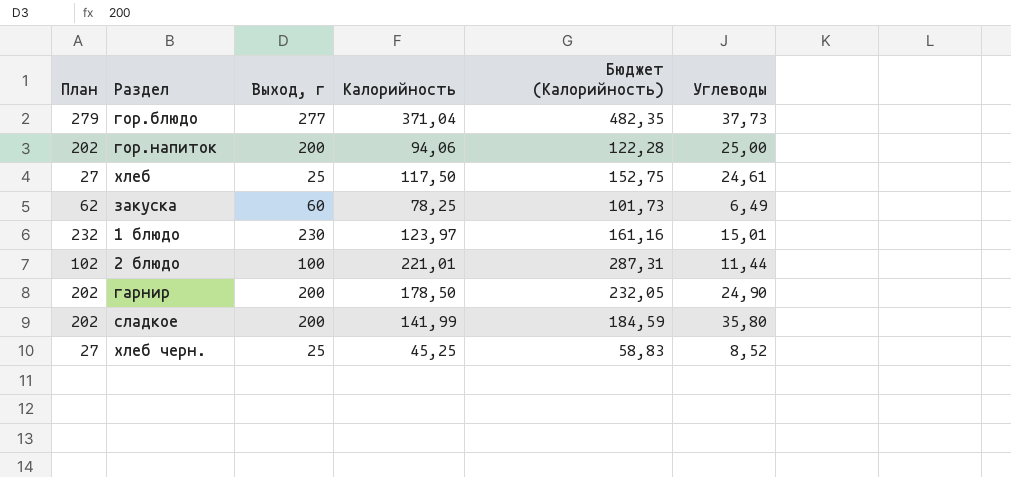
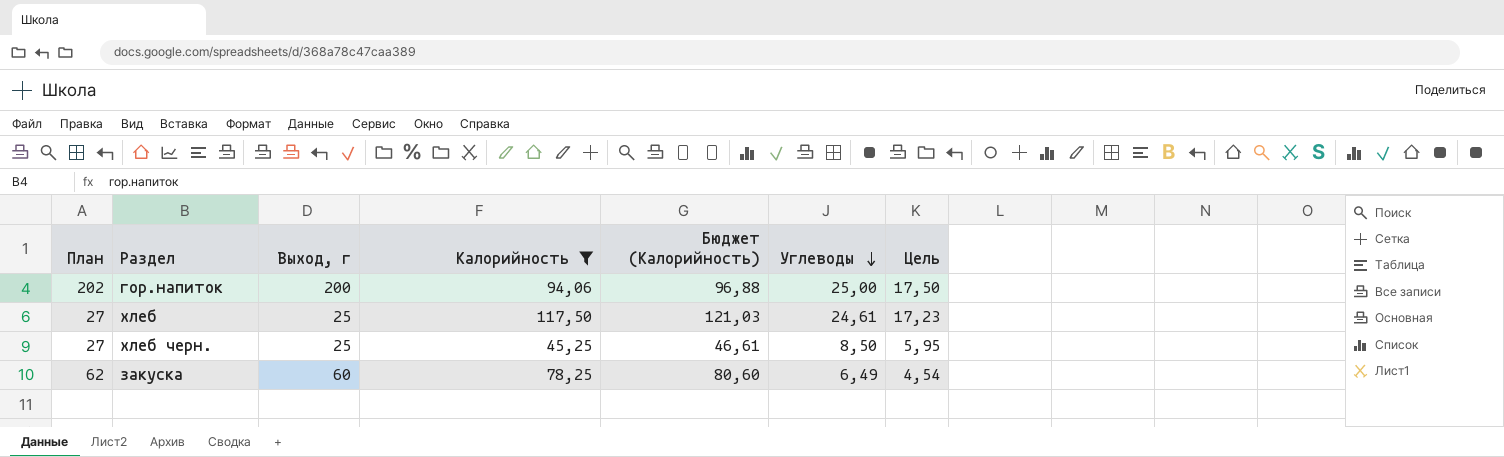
filter: none -> Калорийность <= 117,50
row order: none -> Углеводы descending
column Бюджет (Калорийность) | formula: [Калорийность] * 1,3 -> [Калорийность] * 1,03
column Цель | formula: none -> [Углеводы] * 0,7
хлеб черн. | Углеводы: 8,52 -> 8,50

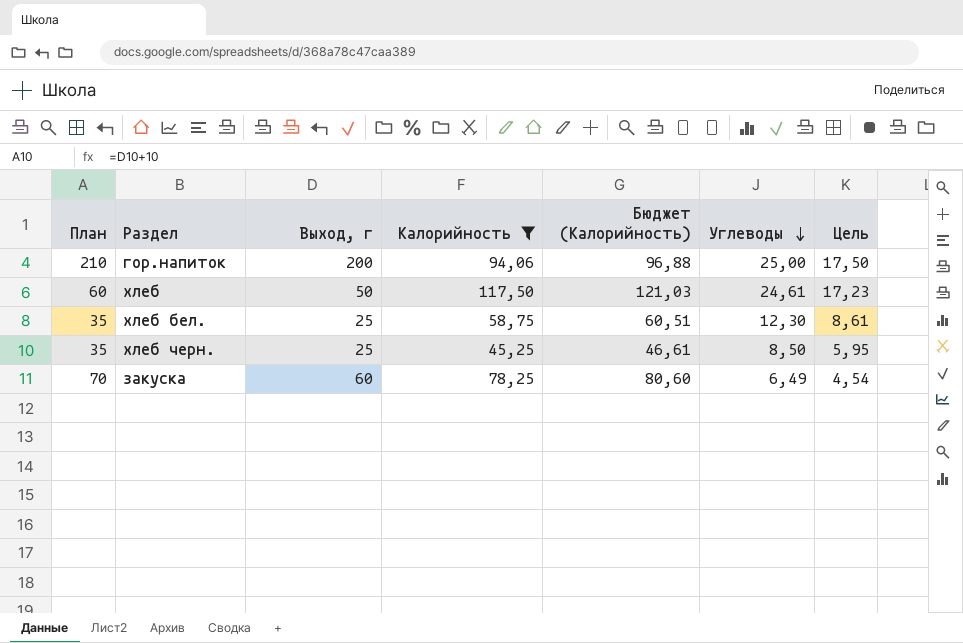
column План | formula: [Выход, г] + 2 -> [Выход, г] + 10
хлеб | Выход, г: 25 -> 50
row хлеб бел.: none -> 35 | 25 | 58,75 | 60,51 | 12,30 | 8,61

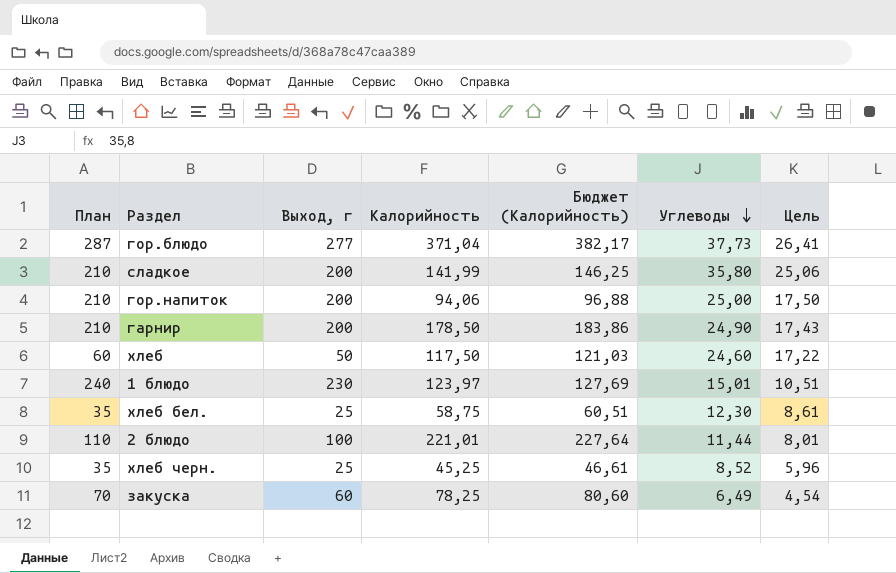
filter: Калорийность <= 117,50 -> none
хлеб | Углеводы: 24,61 -> 24,60
хлеб | Цель: 17,23 -> 17,22
хлеб черн. | Углеводы: 8,50 -> 8,52
хлеб черн. | Цель: 5,95 -> 5,96

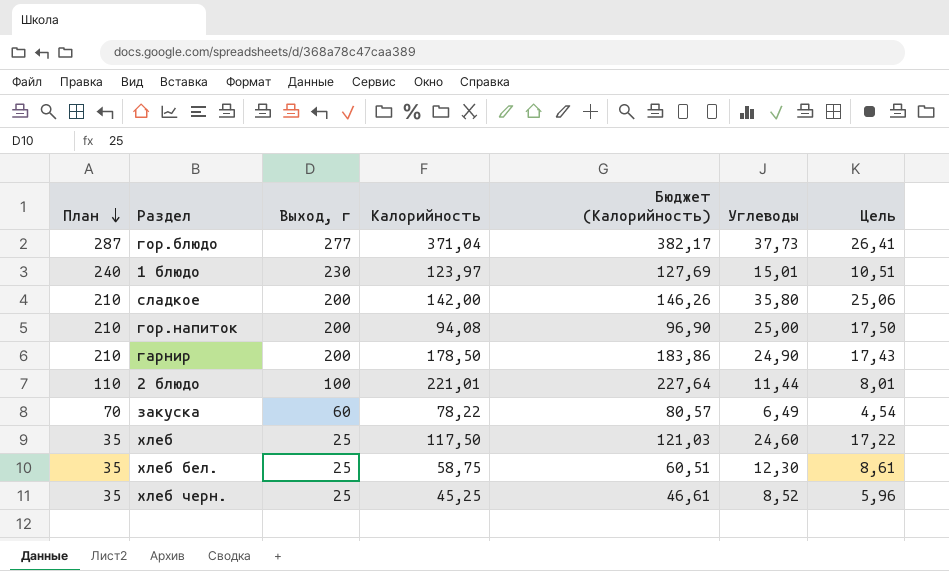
row order: Углеводы descending -> План descending
сладкое | Калорийность: 141,99 -> 142,00
сладкое | Бюджет (Калорийность): 146,25 -> 146,26
гор.напиток | Калорийность: 94,06 -> 94,08
гор.напиток | Бюджет (Калорийность): 96,88 -> 96,90
закуска | Калорийность: 78,25 -> 78,22
закуска | Бюджет (Калорийность): 80,60 -> 80,57
хлеб | План: 60 -> 35
хлеб | Выход, г: 50 -> 25

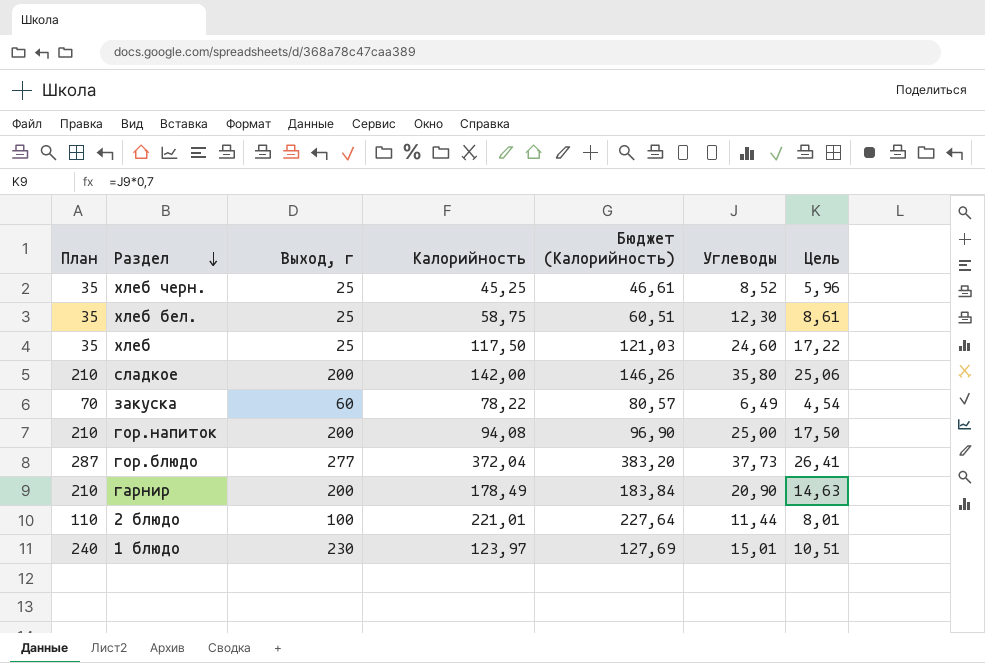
row order: План descending -> Раздел descending
гор.блюдо | Калорийность: 371,04 -> 372,04
гор.блюдо | Бюджет (Калорийность): 382,17 -> 383,20
гарнир | Калорийность: 178,50 -> 178,49
гарнир | Бюджет (Калорийность): 183,86 -> 183,84
гарнир | Углеводы: 24,90 -> 20,90
гарнир | Цель: 17,43 -> 14,63

